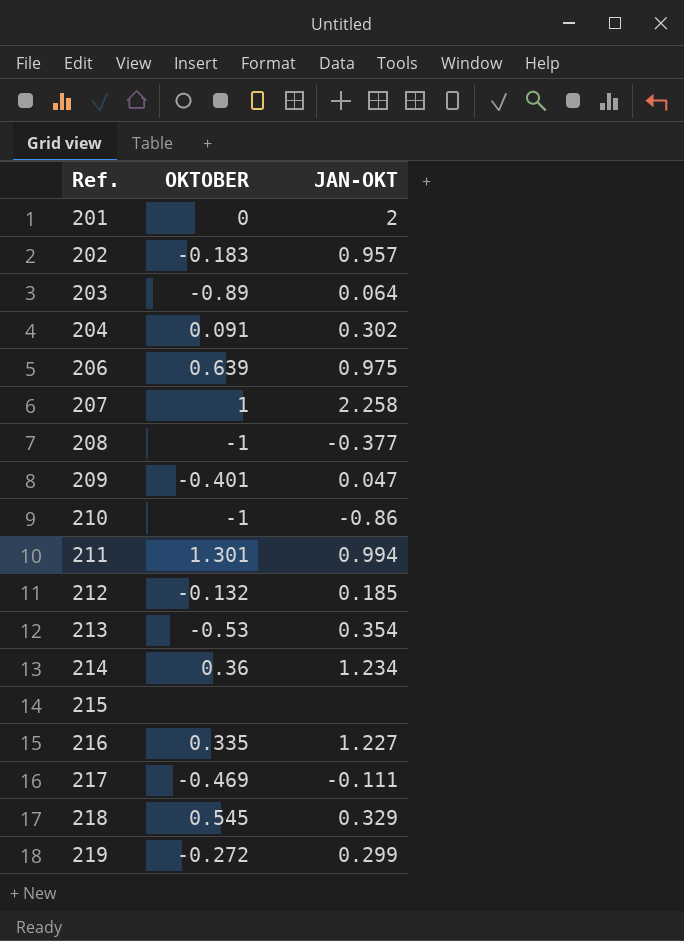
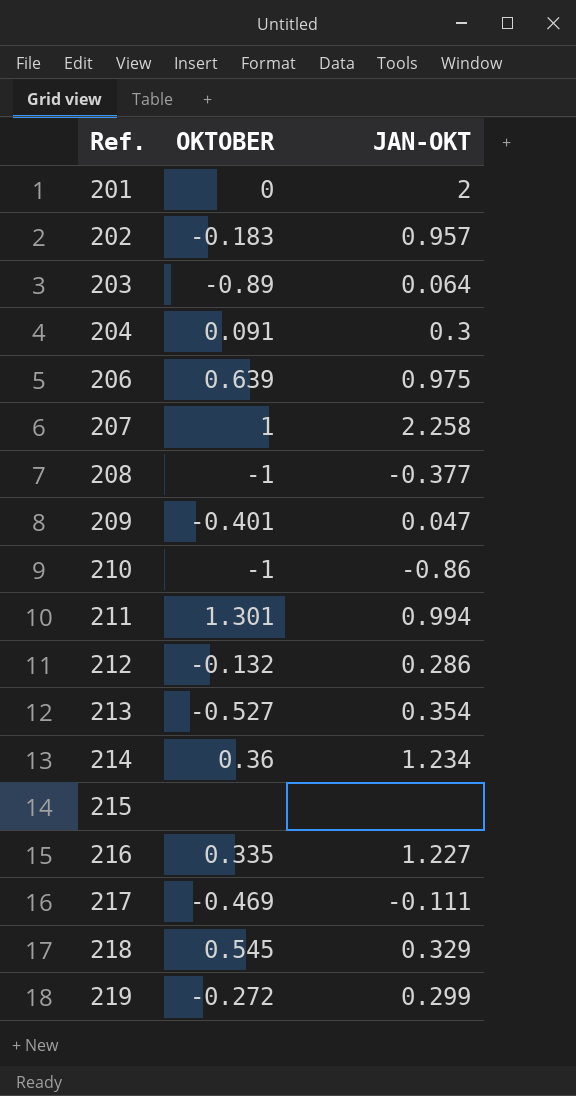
204 | JAN-OKT: 0.302 -> 0.3
212 | JAN-OKT: 0.185 -> 0.286
213 | OKTOBER: -0.53 -> -0.527

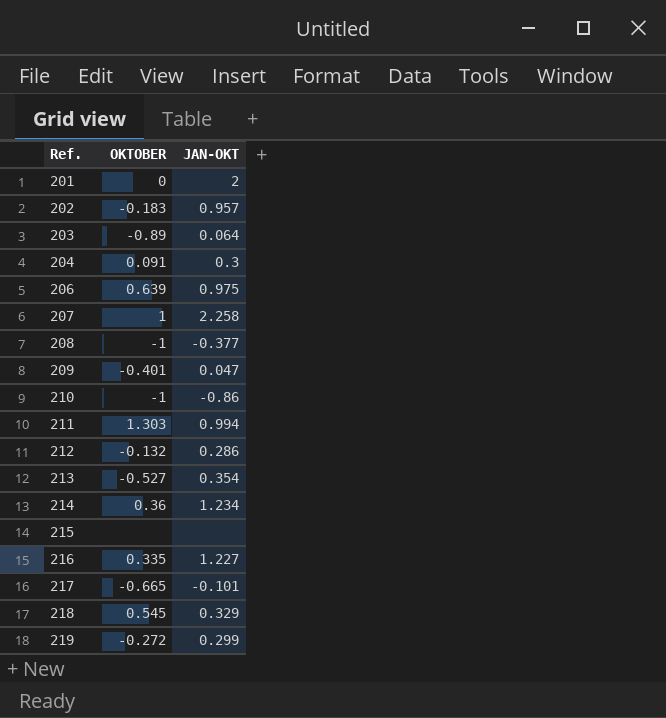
211 | OKTOBER: 1.301 -> 1.303
217 | OKTOBER: -0.469 -> -0.665
217 | JAN-OKT: -0.111 -> -0.101

